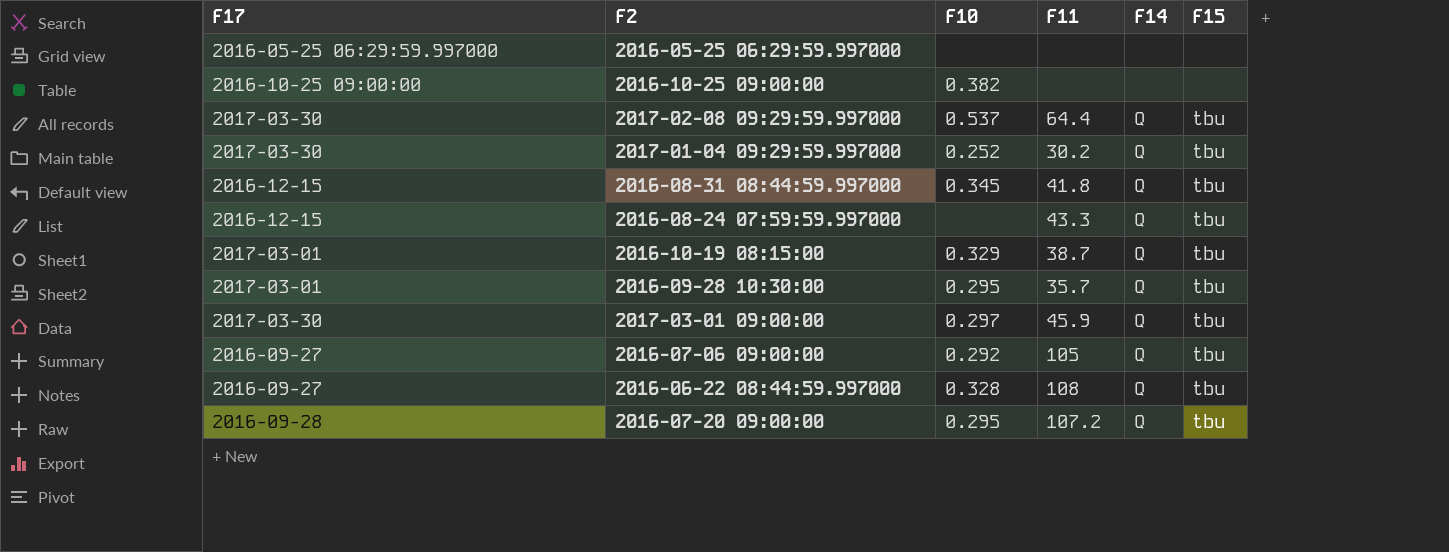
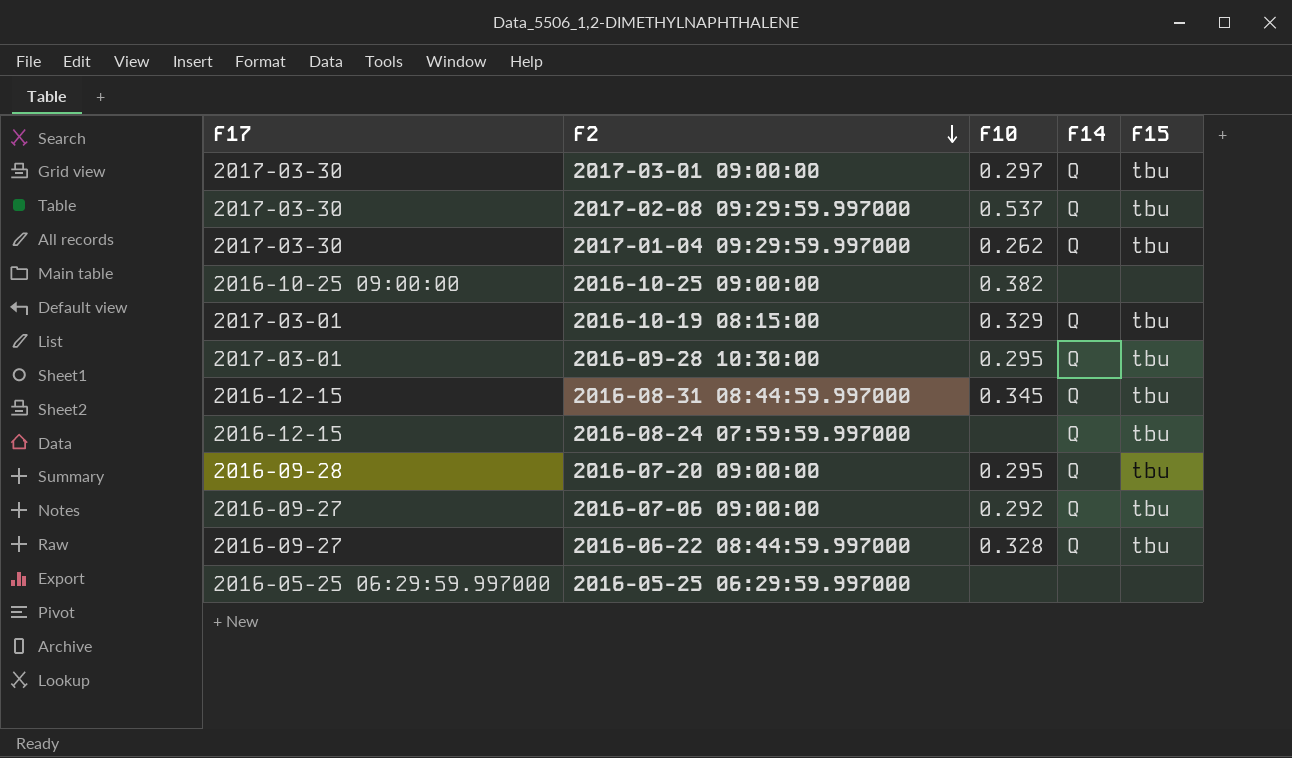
row order: none -> F2 descending
column F11 | position: 4 -> none
2017-01-04 09:29:59.997000 | F10: 0.252 -> 0.262

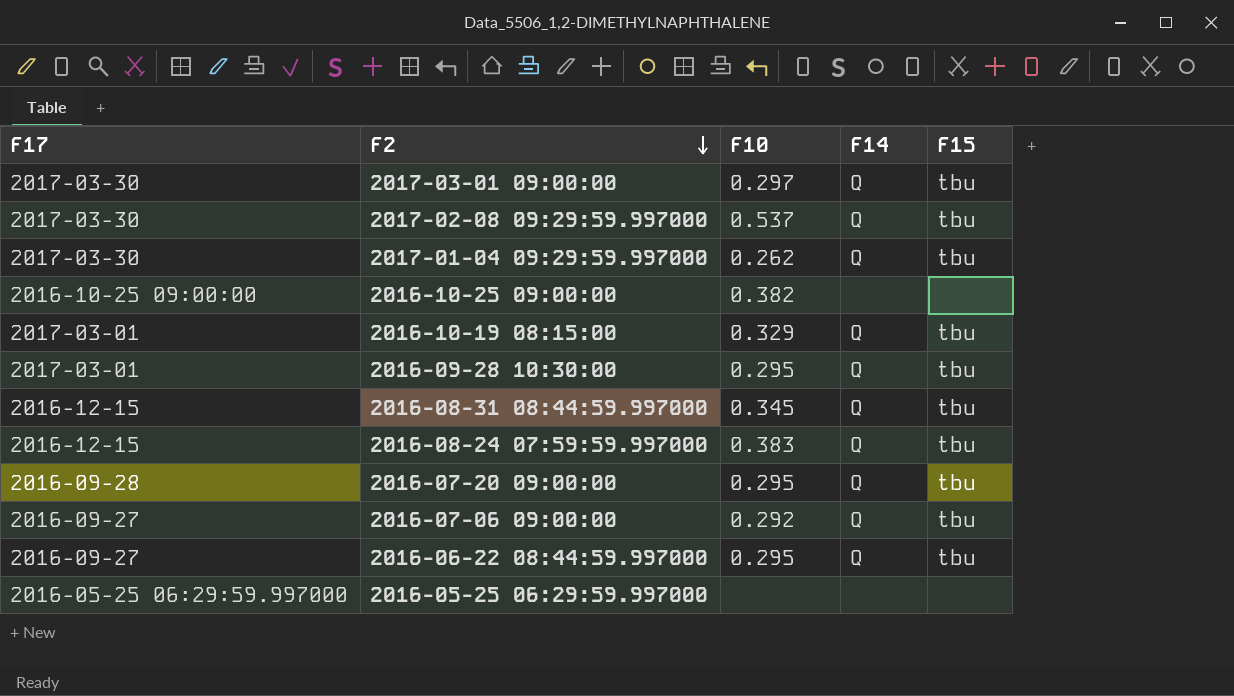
2016-08-24 07:59:59.997000 | F10: none -> 0.383
2016-06-22 08:44:59.997000 | F10: 0.328 -> 0.295

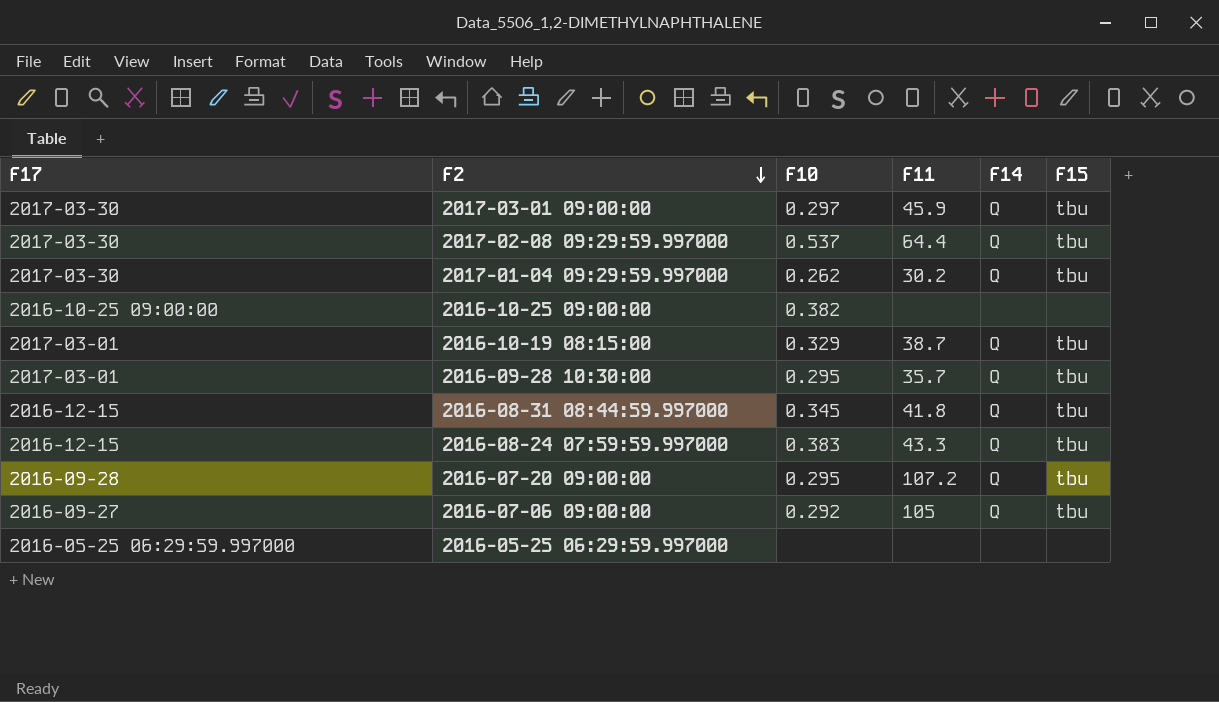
column F11 | position: none -> 4
row 2016-06-22 08:44:59.997000: 2016-09-27 | 0.295 | Q | tbu -> none

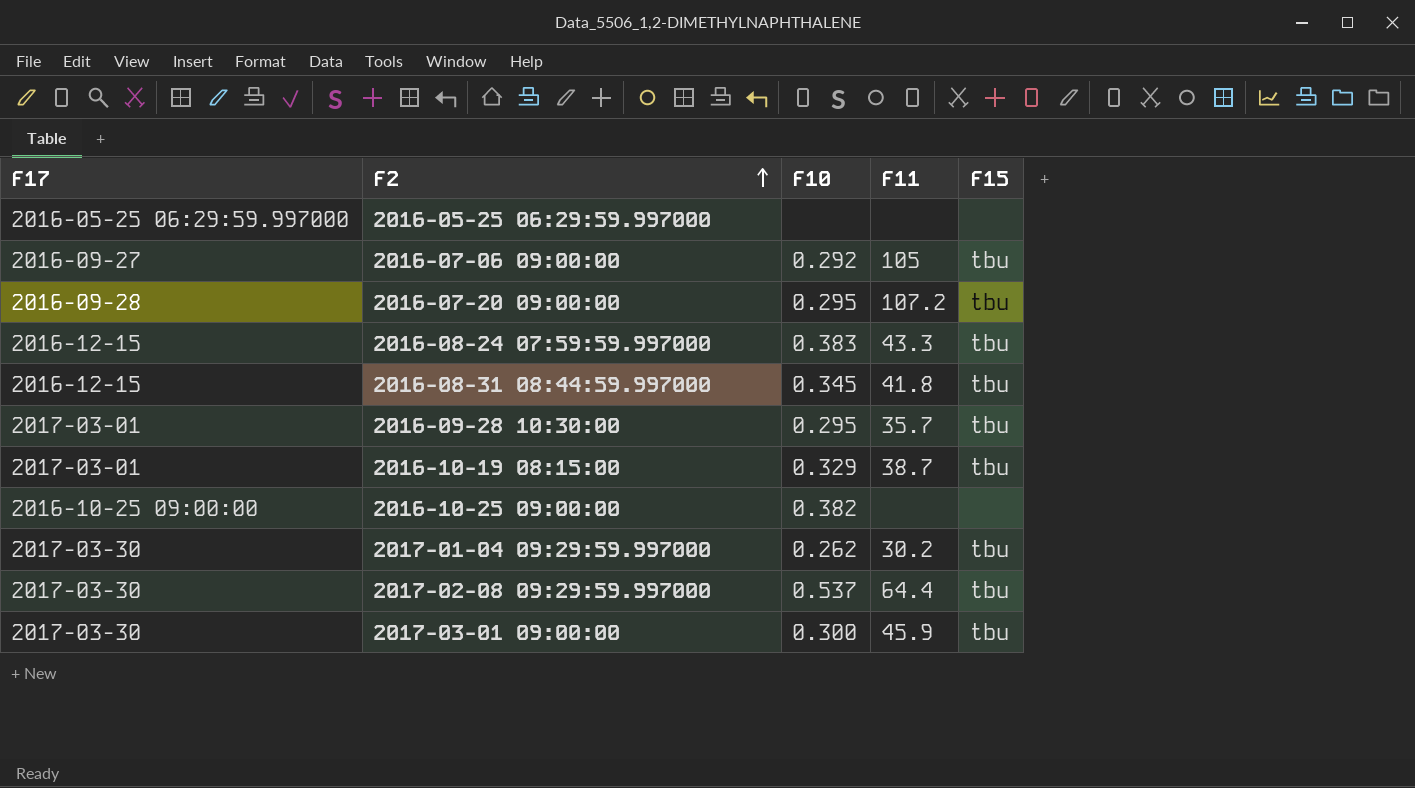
row order: F2 descending -> F2 ascending
column F14 | position: 5 -> none
2017-03-01 09:00:00 | F10: 0.297 -> 0.300

